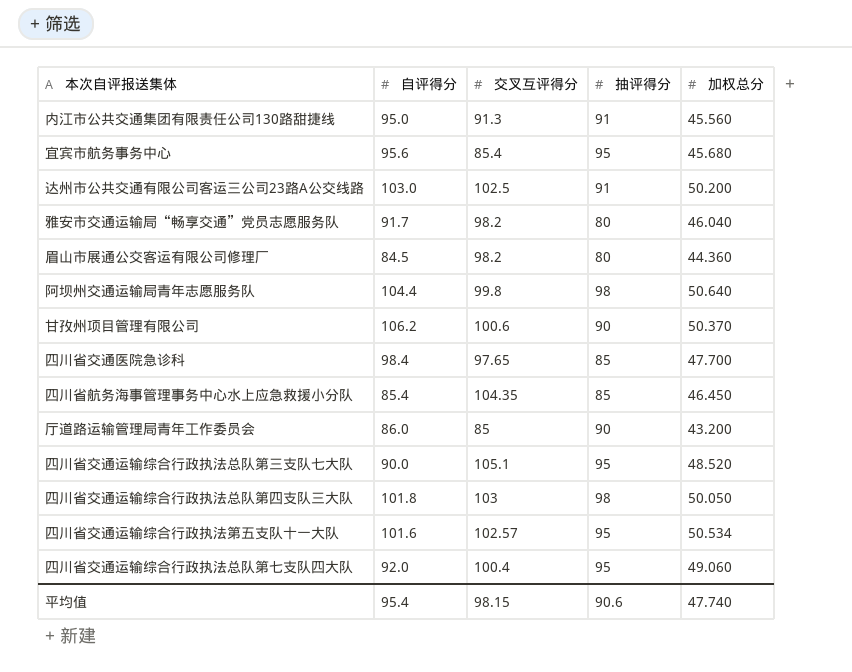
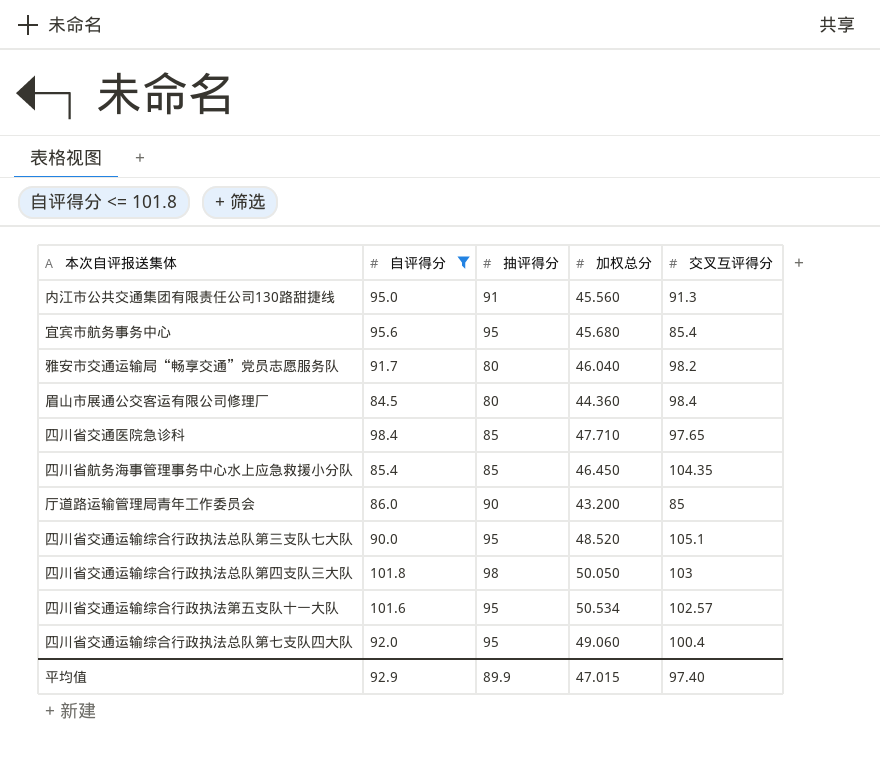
filter: none -> 自评得分 <= 101.8
column 交叉互评得分 | position: 3 -> 5
眉山市展通公交客运有限公司修理厂 | 交叉互评得分: 98.2 -> 98.4
四川省交通医院急诊科 | 加权总分: 47.700 -> 47.710
平均值 | 自评得分: 95.4 -> 92.9
平均值 | 抽评得分: 90.6 -> 89.9
平均值 | 加权总分: 47.740 -> 47.015
平均值 | 交叉互评得分: 98.15 -> 97.40

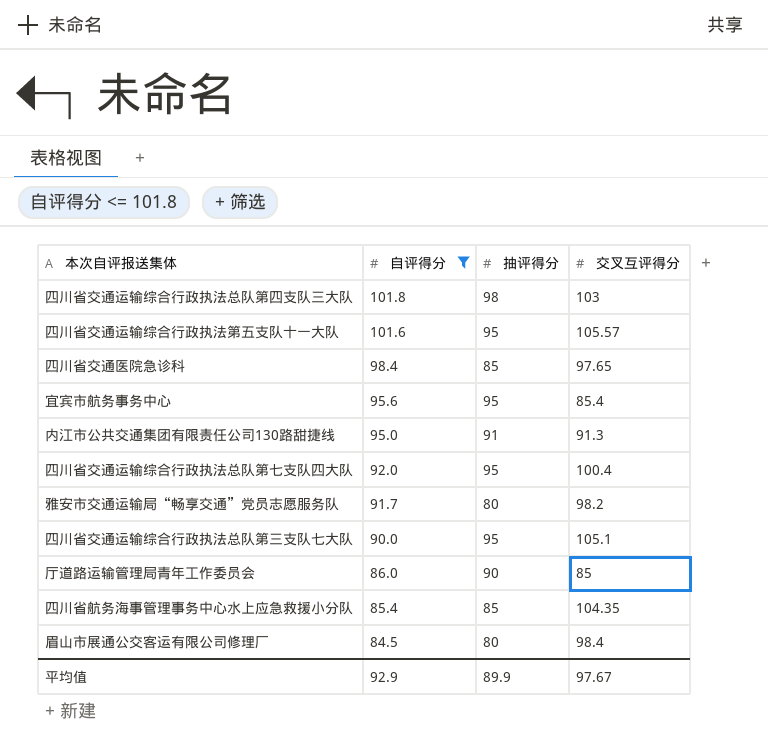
row order: none -> 自评得分 descending
column 加权总分 | position: 4 -> none
四川省交通运输综合行政执法第五支队十一大队 | 交叉互评得分: 102.57 -> 105.57
平均值 | 交叉互评得分: 97.40 -> 97.67

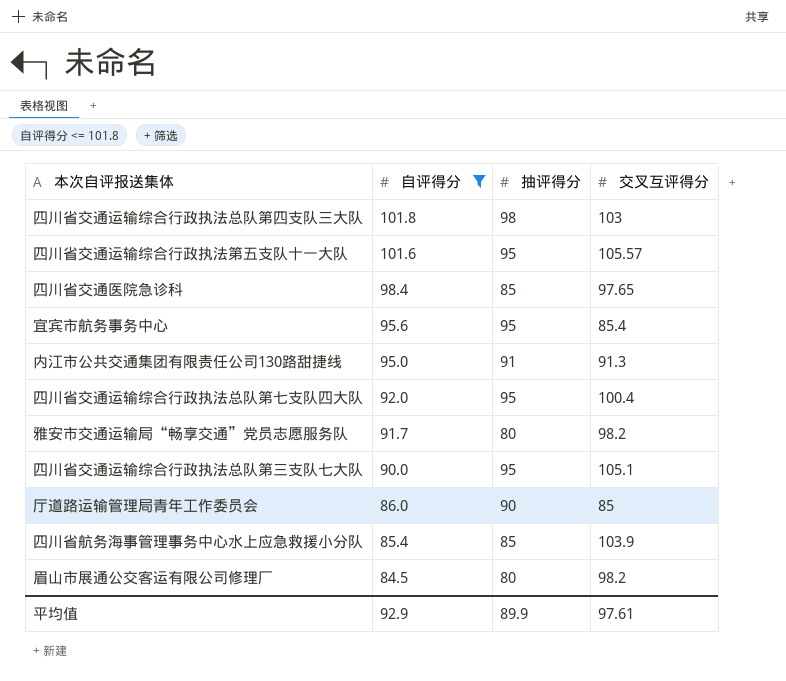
四川省航务海事管理事务中心水上应急救援小分队 | 交叉互评得分: 104.35 -> 103.9
眉山市展通公交客运有限公司修理厂 | 交叉互评得分: 98.4 -> 98.2
平均值 | 交叉互评得分: 97.67 -> 97.61

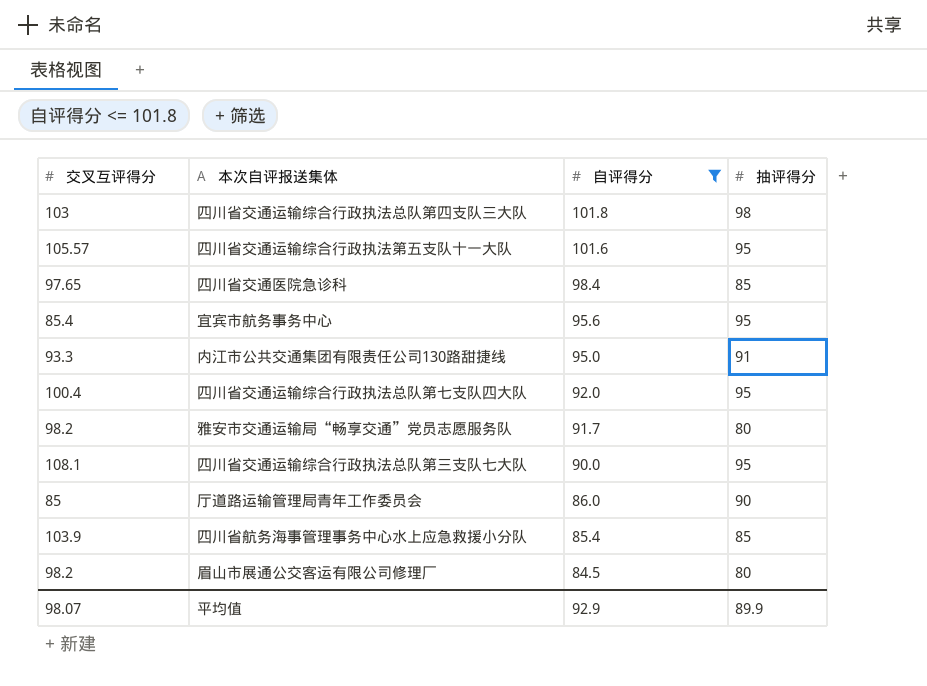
column 交叉互评得分 | position: 4 -> 1
内江市公共交通集团有限责任公司130路甜捷线 | 交叉互评得分: 91.3 -> 93.3
四川省交通运输综合行政执法总队第三支队七大队 | 交叉互评得分: 105.1 -> 108.1
平均值 | 交叉互评得分: 97.61 -> 98.07

